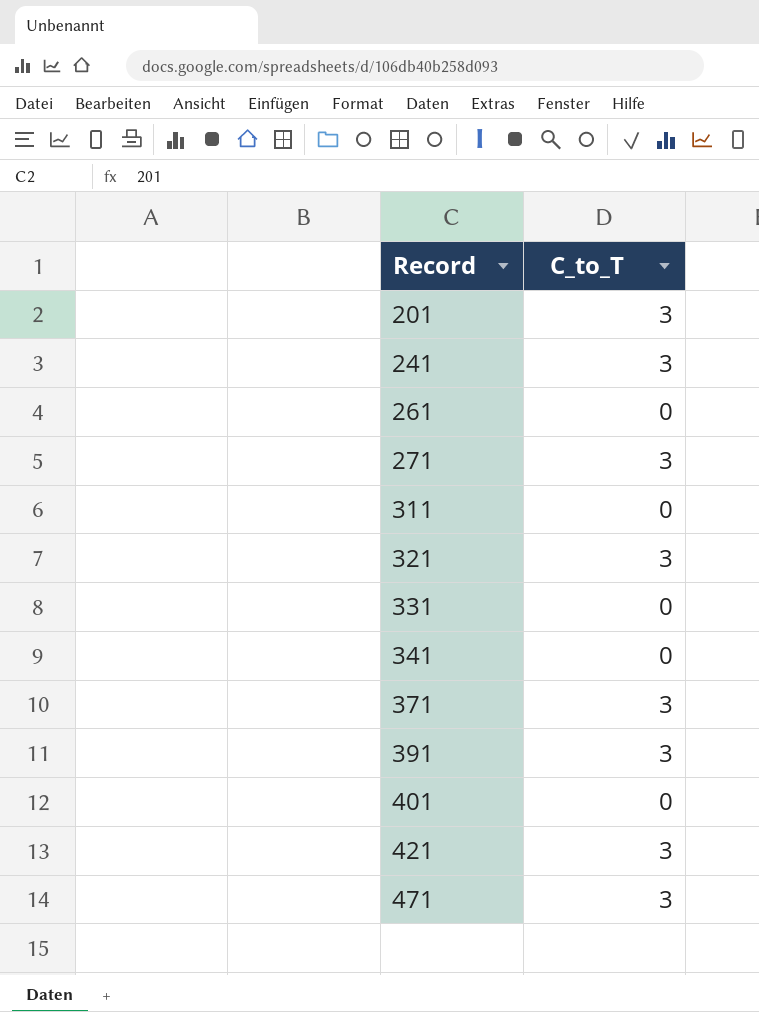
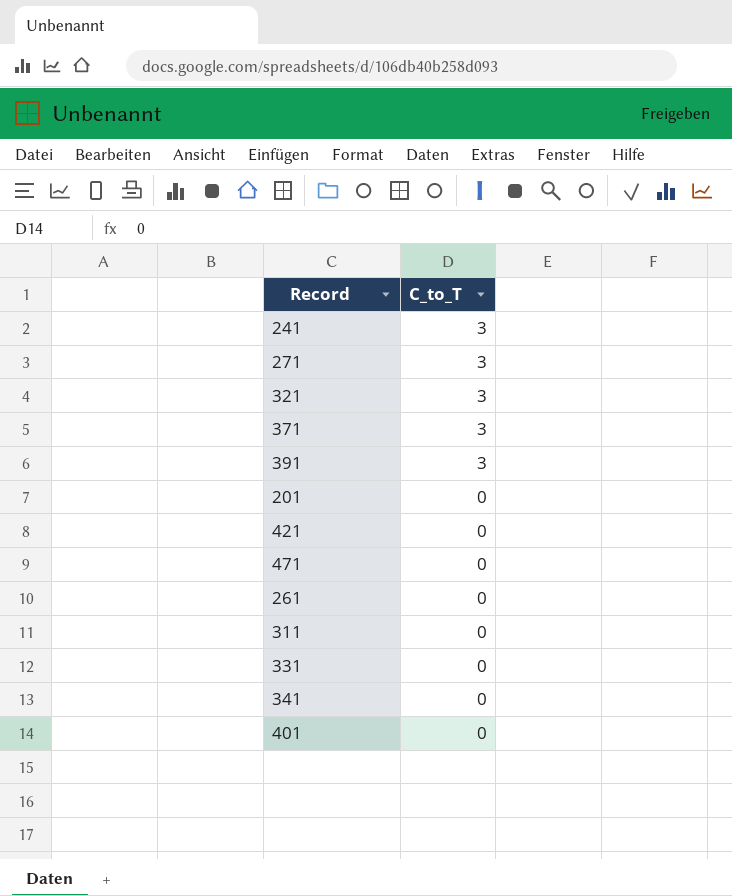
row order: Record ascending -> C_to_T descending
201 | C_to_T: 3 -> 0
421 | C_to_T: 3 -> 0
471 | C_to_T: 3 -> 0

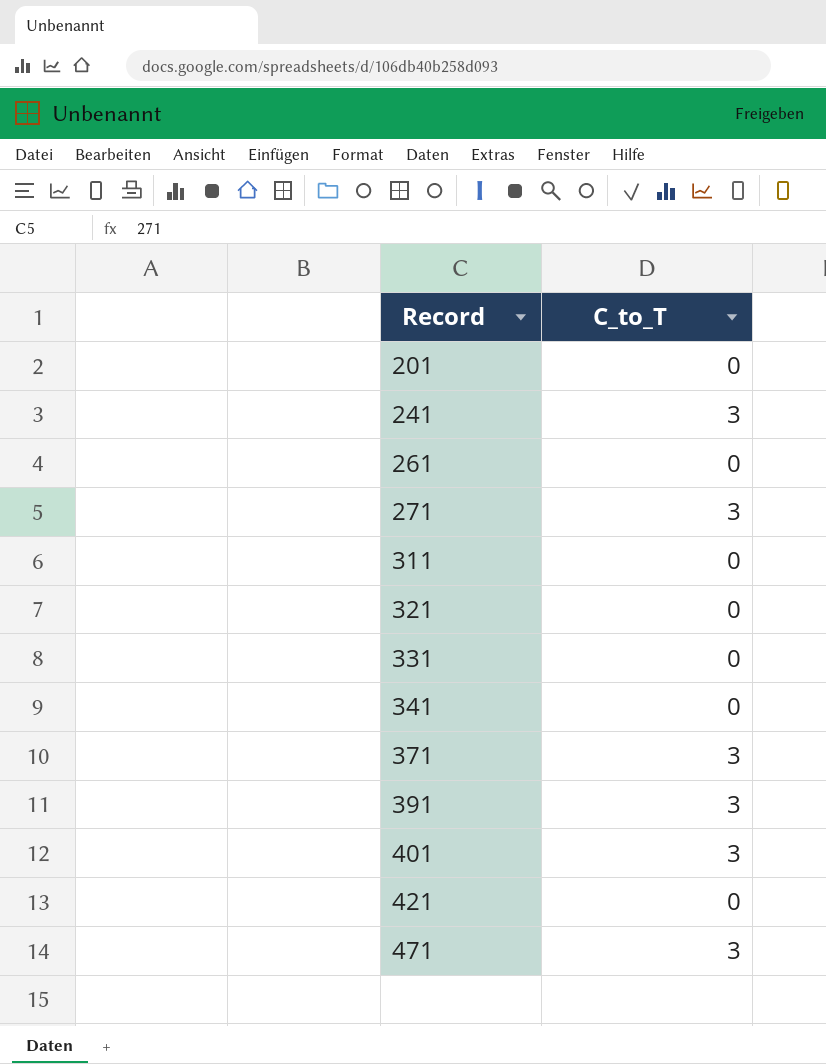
row order: C_to_T descending -> Record ascending
321 | C_to_T: 3 -> 0
401 | C_to_T: 0 -> 3
471 | C_to_T: 0 -> 3

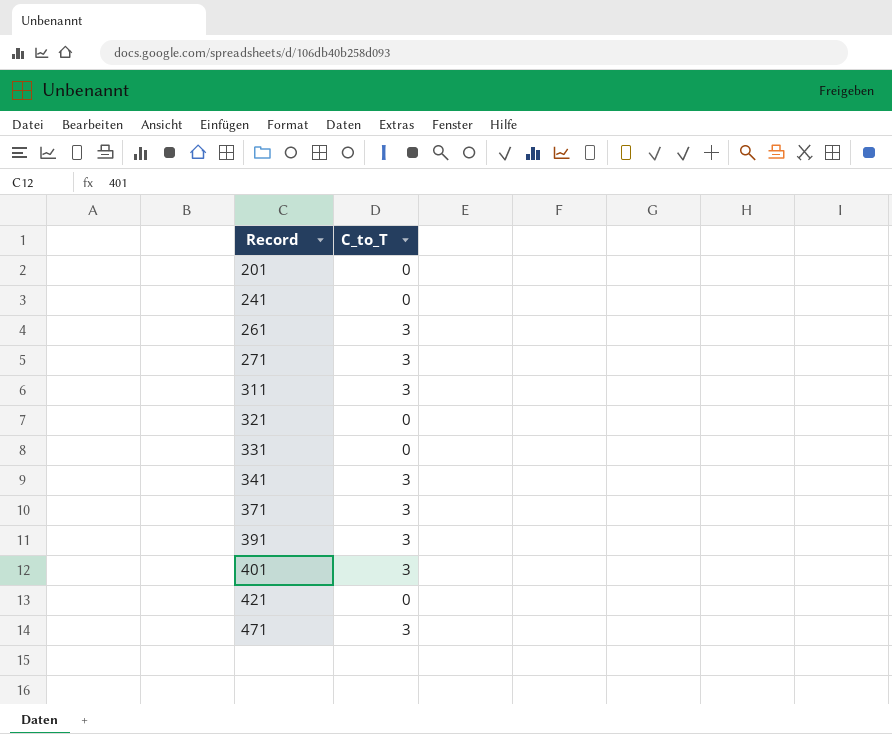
241 | C_to_T: 3 -> 0
261 | C_to_T: 0 -> 3
311 | C_to_T: 0 -> 3
341 | C_to_T: 0 -> 3

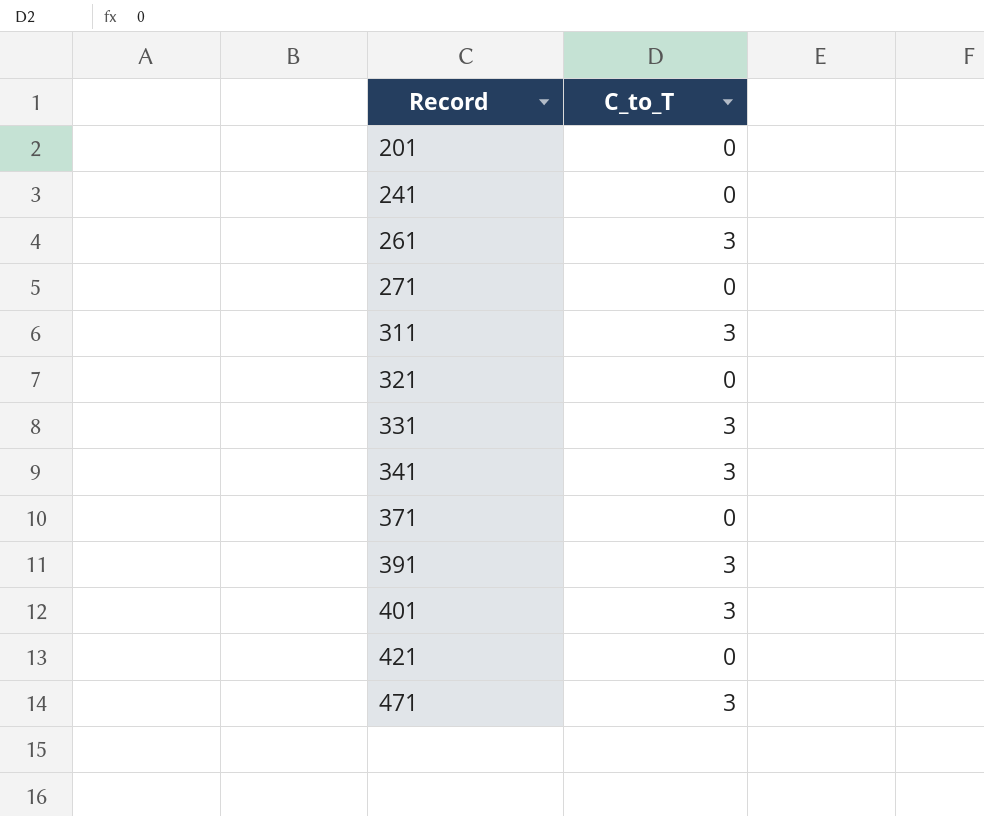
271 | C_to_T: 3 -> 0
331 | C_to_T: 0 -> 3
371 | C_to_T: 3 -> 0

